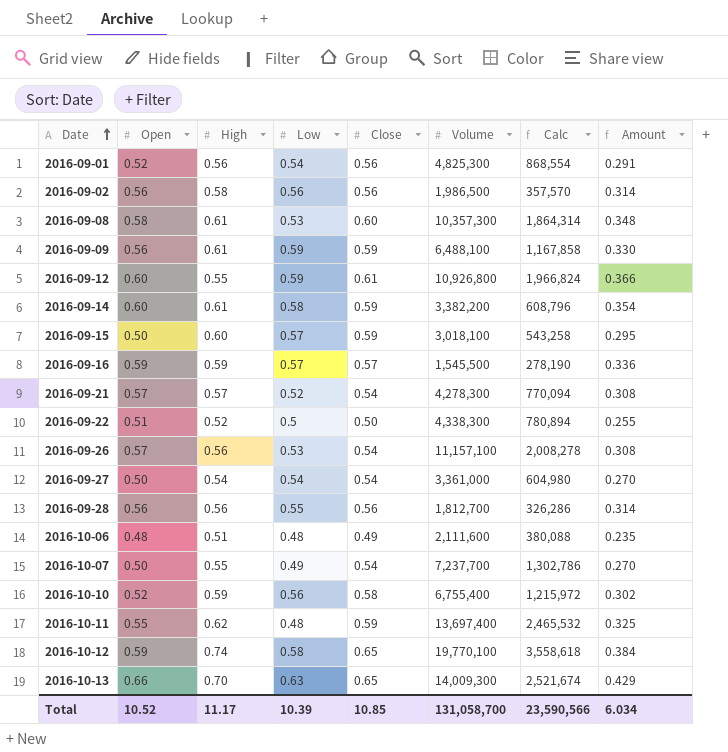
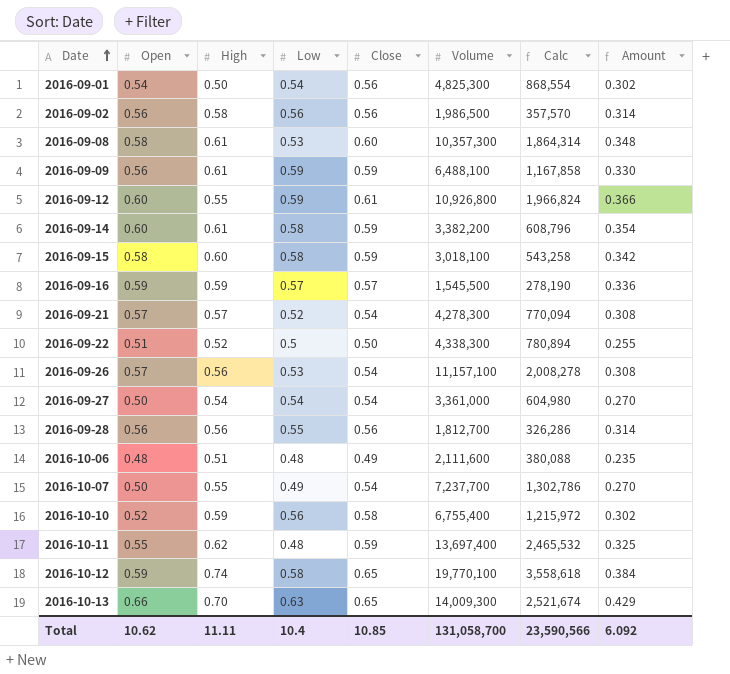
2016-09-01 | Open: 0.52 -> 0.54
2016-09-01 | High: 0.56 -> 0.50
2016-09-01 | Amount: 0.291 -> 0.302
2016-09-15 | Open: 0.50 -> 0.58
2016-09-15 | Low: 0.57 -> 0.58
2016-09-15 | Amount: 0.295 -> 0.342
Total | Open: 10.52 -> 10.62
Total | High: 11.17 -> 11.11
Total | Low: 10.39 -> 10.4
Total | Amount: 6.034 -> 6.092

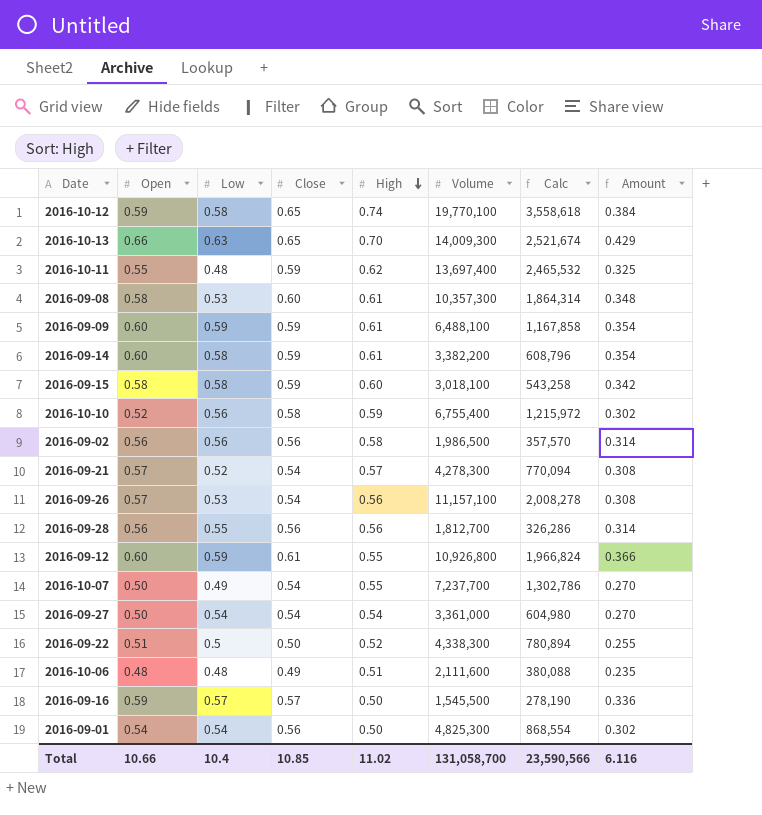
row order: Date ascending -> High descending
column High | position: 3 -> 5
2016-09-09 | Open: 0.56 -> 0.60
2016-09-09 | Amount: 0.330 -> 0.354
2016-09-16 | High: 0.59 -> 0.50
Total | Open: 10.62 -> 10.66
Total | High: 11.11 -> 11.02
Total | Amount: 6.092 -> 6.116

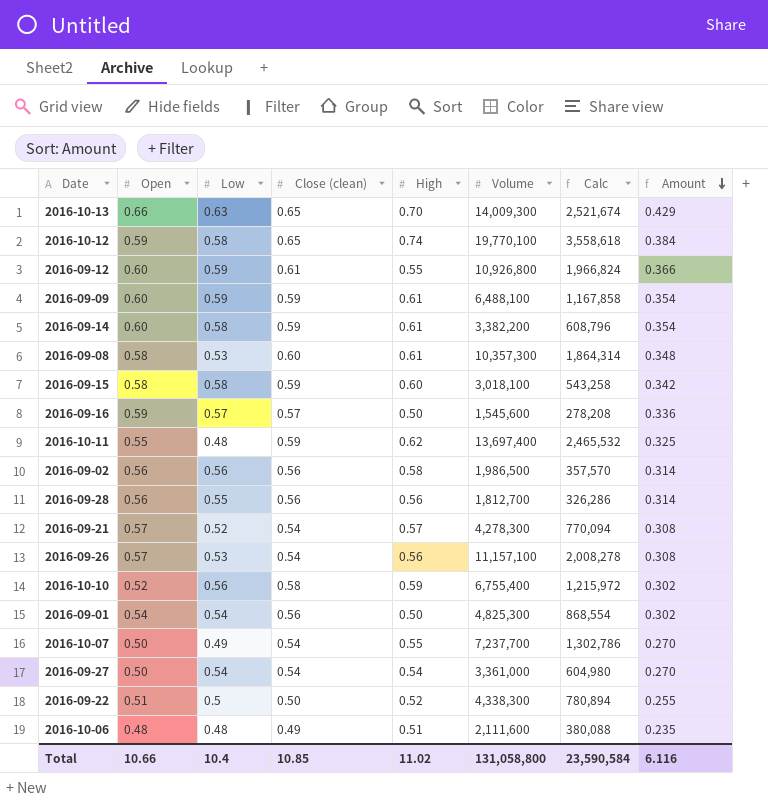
row order: High descending -> Amount descending
column name: Close -> Close (clean)
2016-09-16 | Volume: 1,545,500 -> 1,545,600
2016-09-16 | Calc: 278,190 -> 278,208
Total | Volume: 131,058,700 -> 131,058,800
Total | Calc: 23,590,566 -> 23,590,584

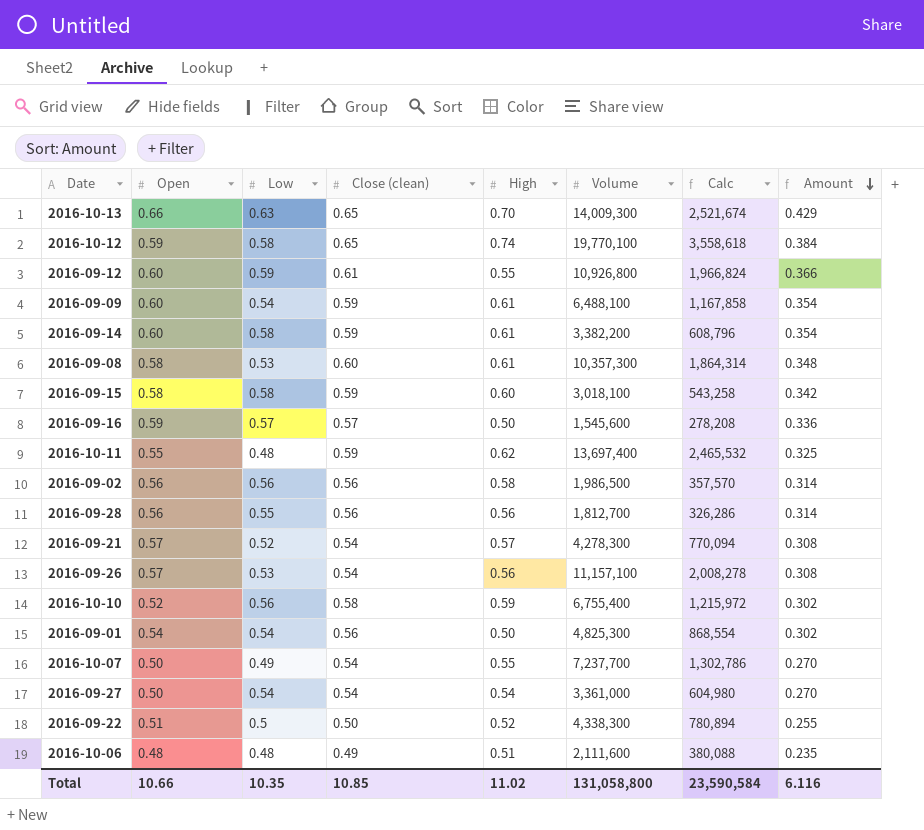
2016-09-09 | Low: 0.59 -> 0.54
Total | Low: 10.4 -> 10.35

